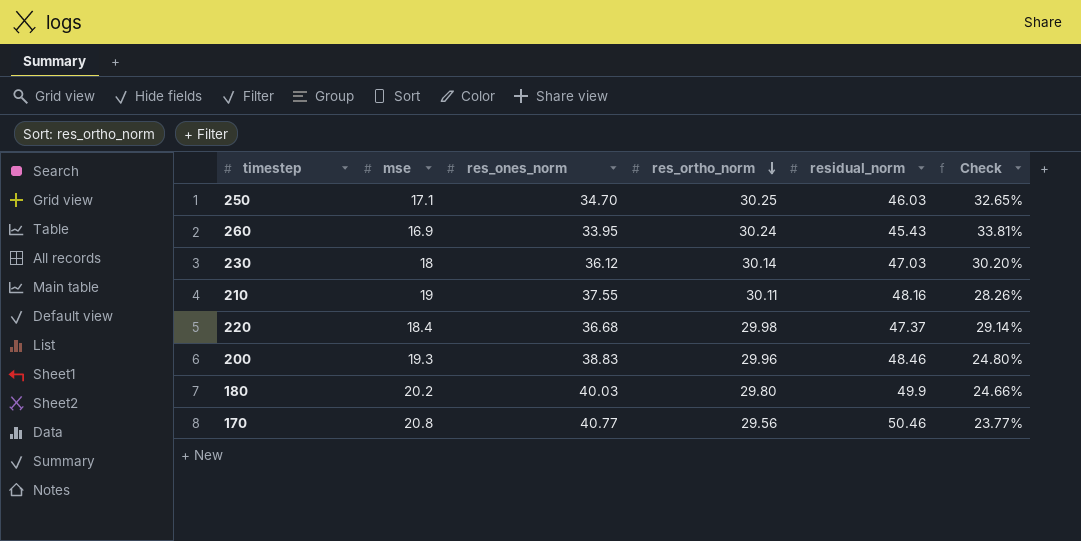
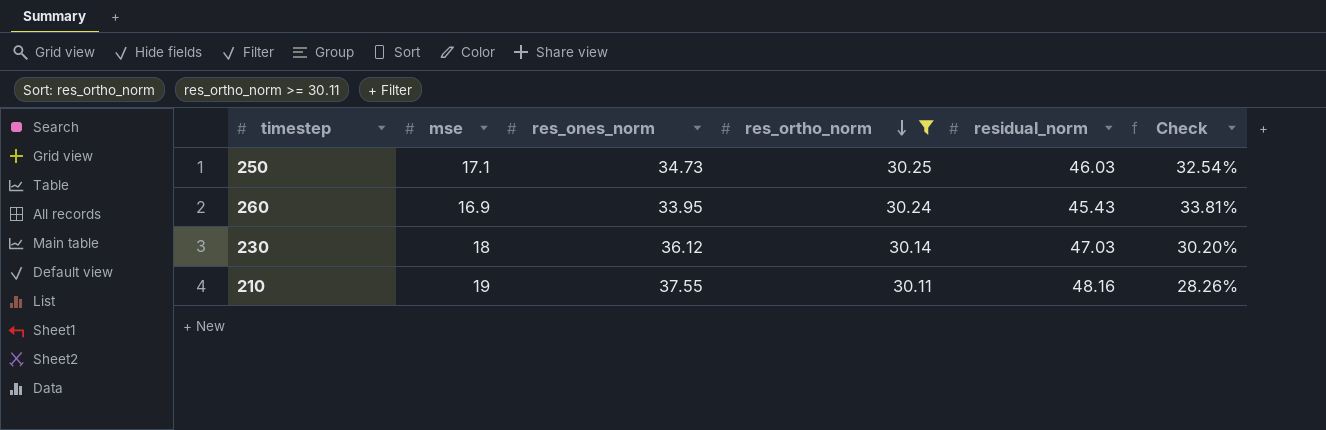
filter: none -> res_ortho_norm >= 30.11
250 | res_ones_norm: 34.70 -> 34.73
250 | Check: 32.65% -> 32.54%

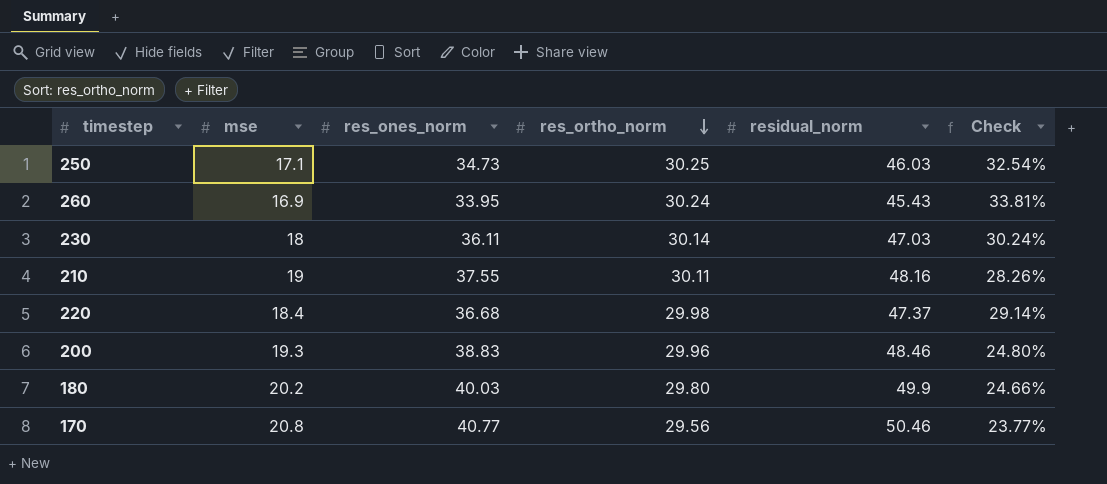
filter: res_ortho_norm >= 30.11 -> none
230 | res_ones_norm: 36.12 -> 36.11
230 | Check: 30.20% -> 30.24%

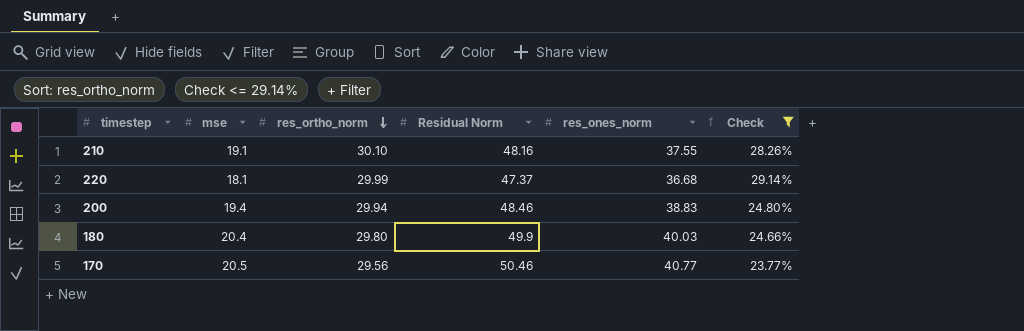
filter: none -> Check <= 29.14%
column name: residual_norm -> Residual Norm
column res_ones_norm | position: 3 -> 5
210 | mse: 19 -> 19.1
210 | res_ortho_norm: 30.11 -> 30.10
220 | mse: 18.4 -> 18.1
220 | res_ortho_norm: 29.98 -> 29.99
200 | mse: 19.3 -> 19.4
200 | res_ortho_norm: 29.96 -> 29.94
180 | mse: 20.2 -> 20.4
170 | mse: 20.8 -> 20.5

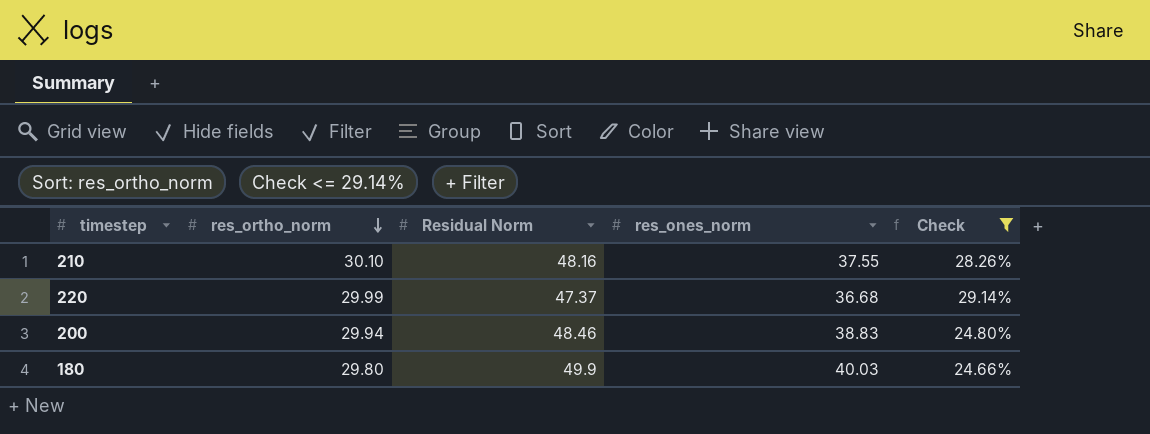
column mse | position: 2 -> none
row 170: 20.5 | 29.56 | 50.46 | 40.77 | 23.77% -> none

